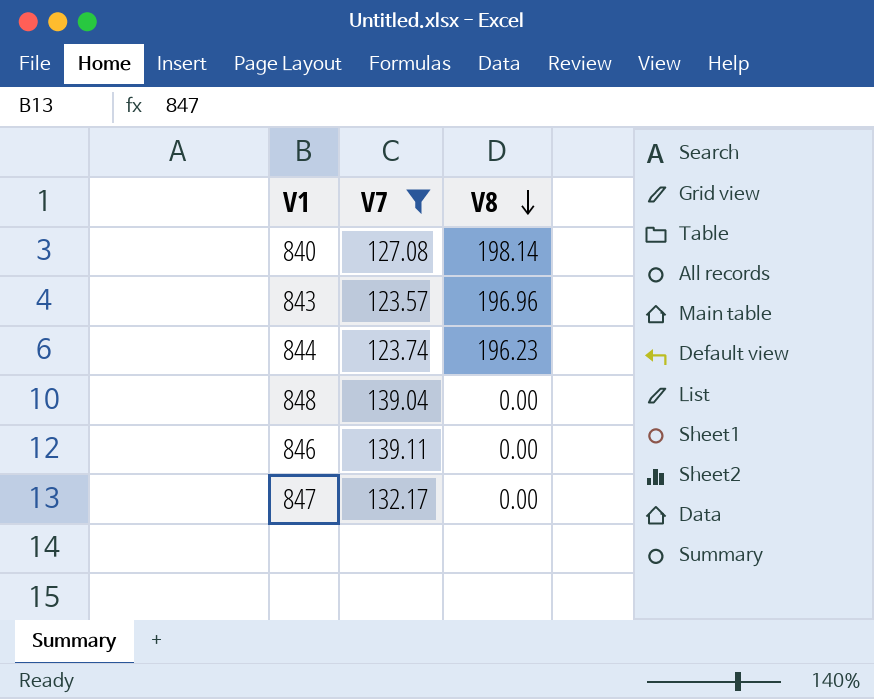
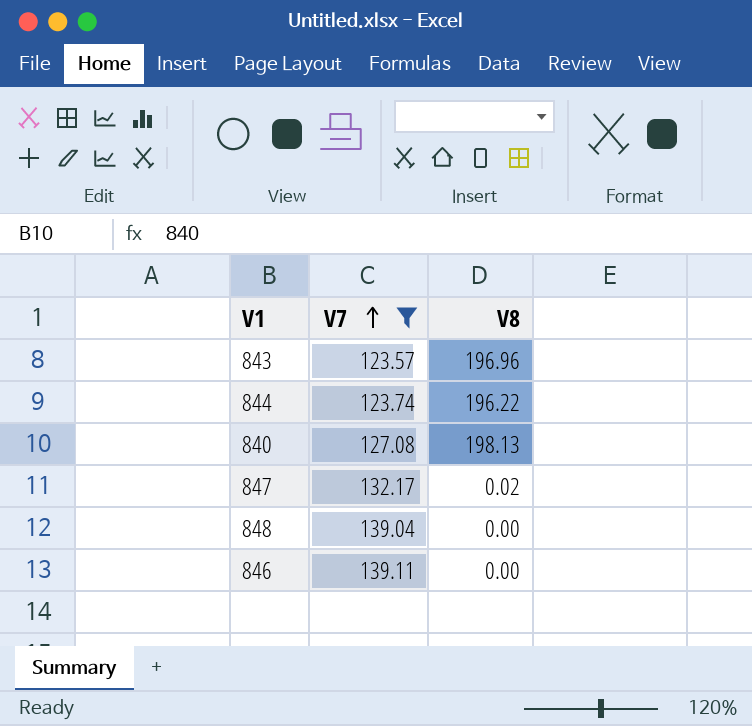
row order: V8 descending -> V7 ascending
844 | V8: 196.23 -> 196.22
840 | V8: 198.14 -> 198.13
847 | V8: 0.00 -> 0.02

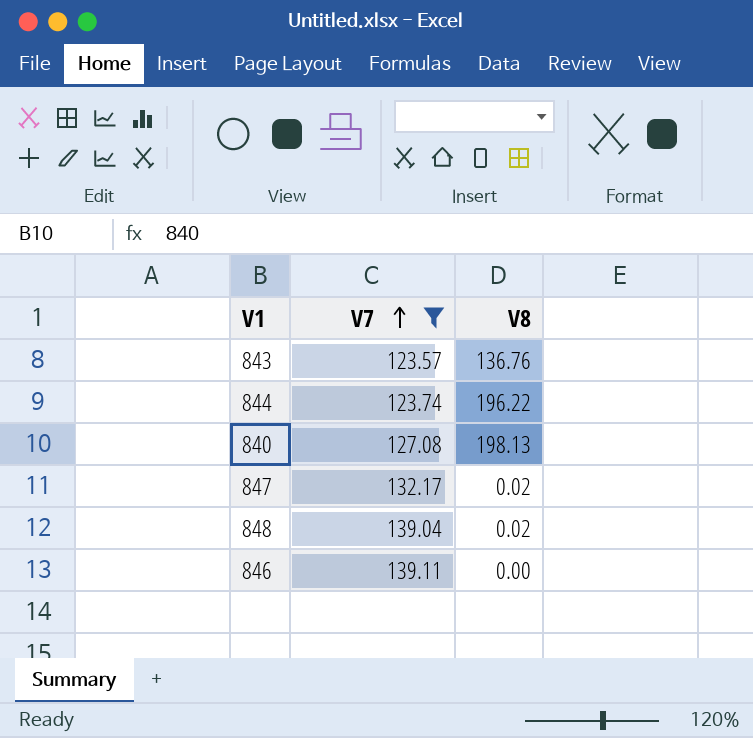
843 | V8: 196.96 -> 136.76
848 | V8: 0.00 -> 0.02

